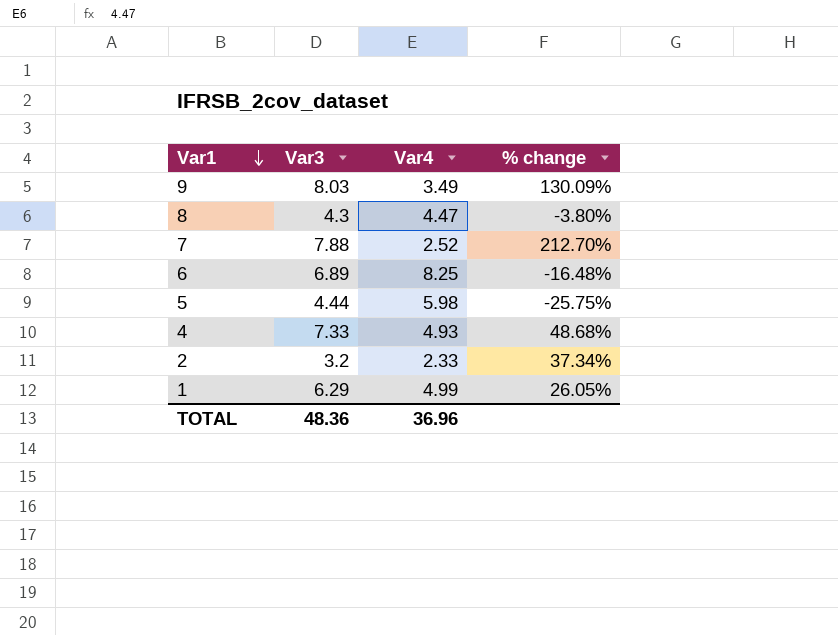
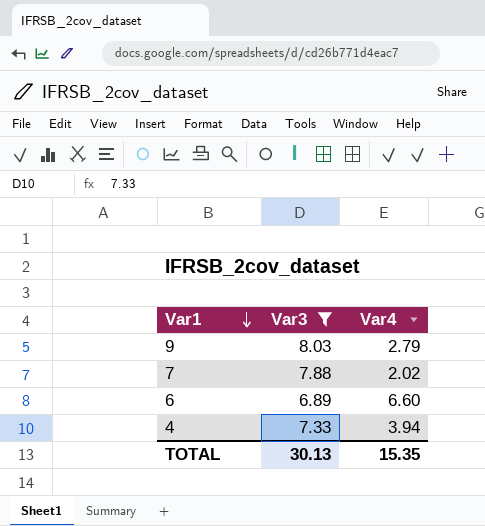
filter: none -> Var3 >= 6.89
column % change | formula: ([Var3] - [Var4]) / [Var4] -> none
9 | Var4: 3.49 -> 2.79
7 | Var4: 2.52 -> 2.02
6 | Var4: 8.25 -> 6.60
4 | Var4: 4.93 -> 3.94
TOTAL | Var3: 48.36 -> 30.13
TOTAL | Var4: 36.96 -> 15.35

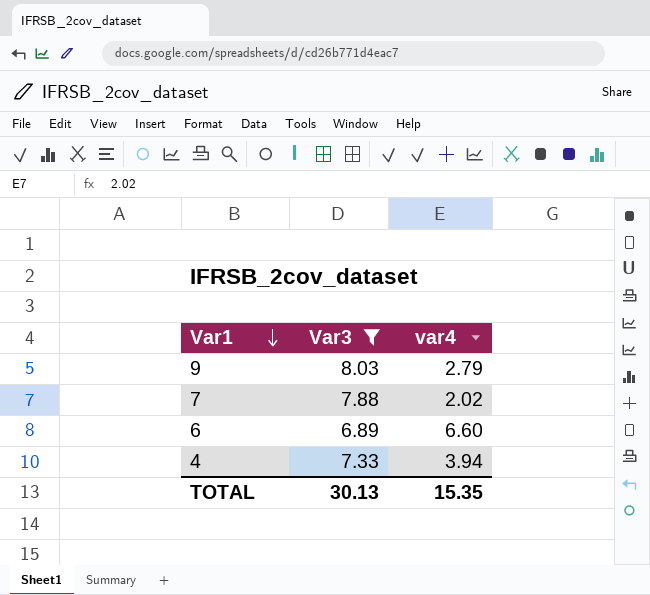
column name: Var4 -> var4

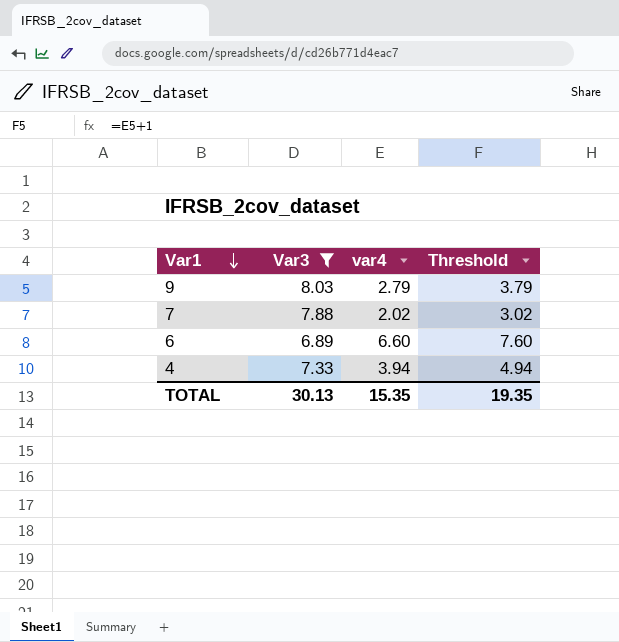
column Threshold | formula: none -> [var4] + 1

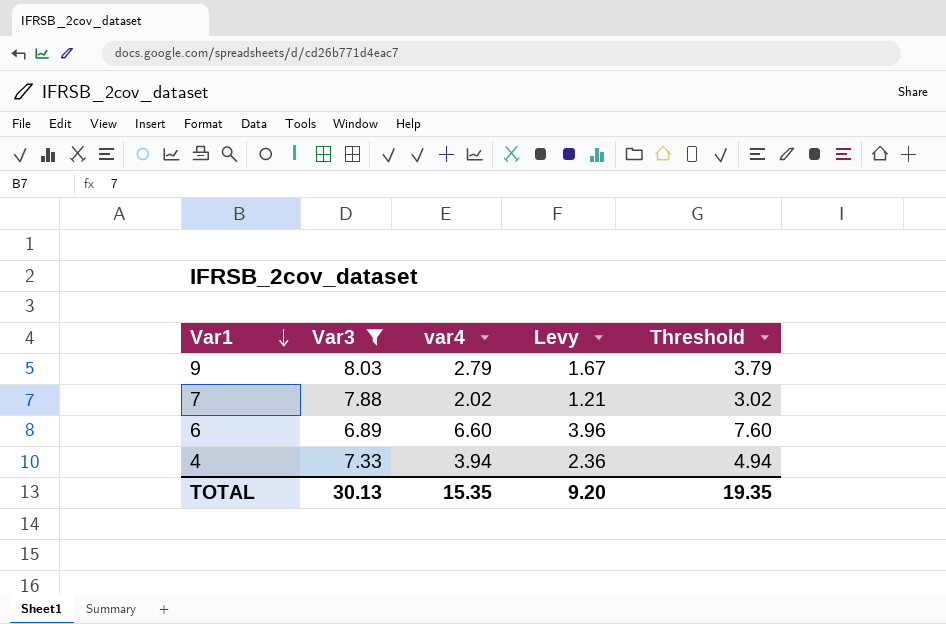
column Levy | formula: none -> [var4] * 0.6

